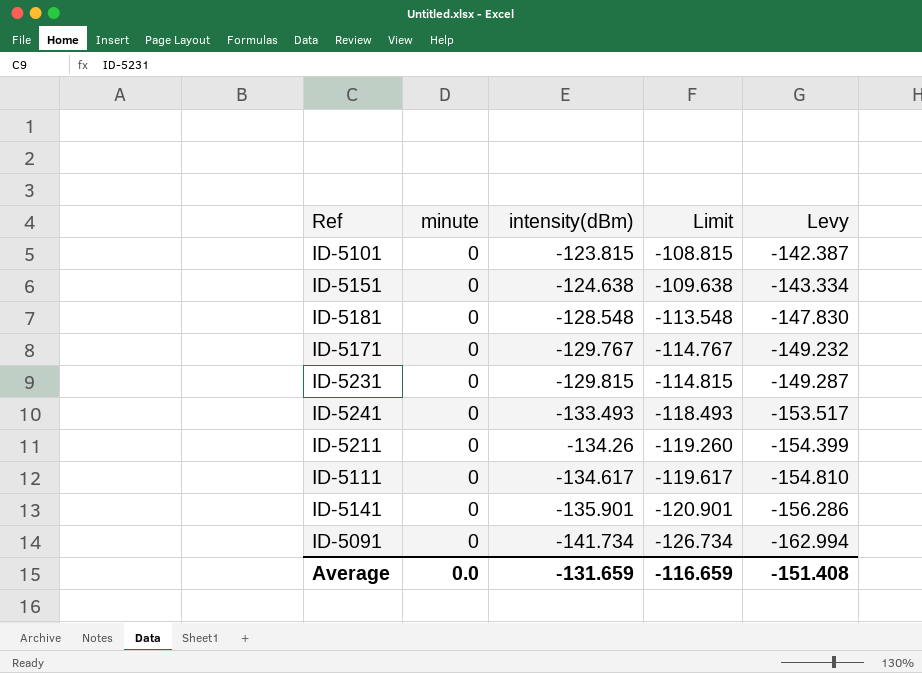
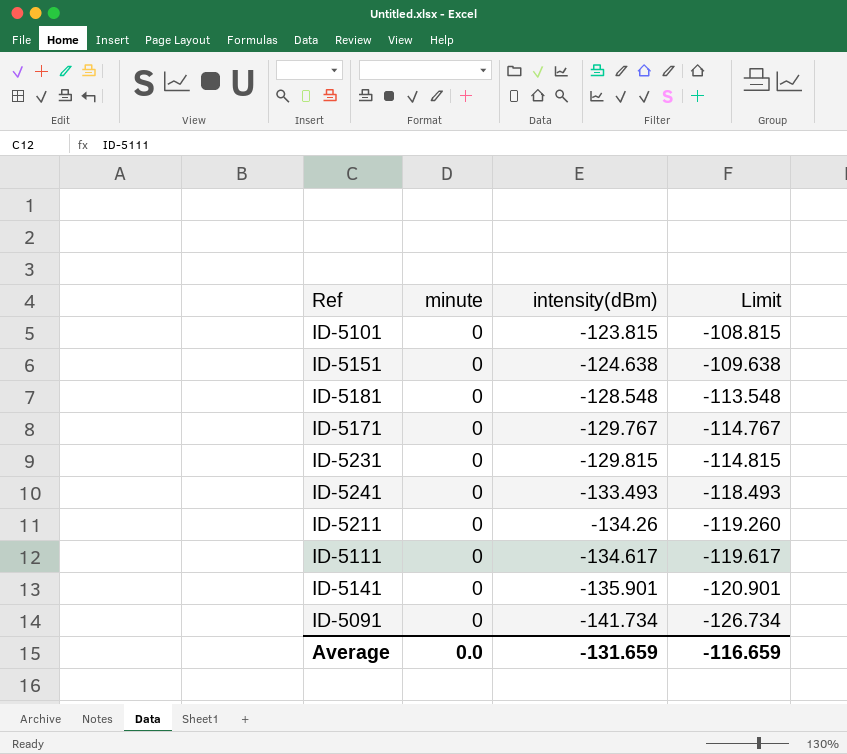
column Levy | formula: [intensity(dBm)] * 1.15 -> none

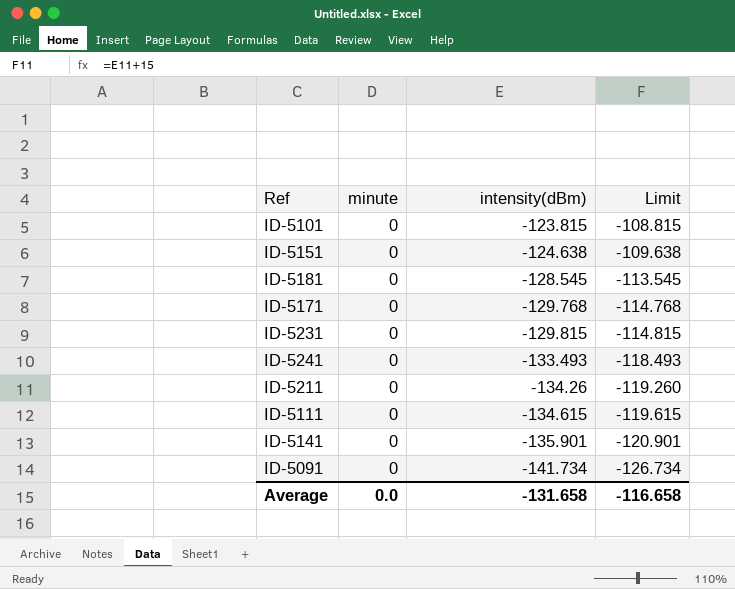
ID-5181 | intensity(dBm): -128.548 -> -128.545
ID-5181 | Limit: -113.548 -> -113.545
ID-5171 | intensity(dBm): -129.767 -> -129.768
ID-5171 | Limit: -114.767 -> -114.768
ID-5111 | intensity(dBm): -134.617 -> -134.615
ID-5111 | Limit: -119.617 -> -119.615
Average | intensity(dBm): -131.659 -> -131.658
Average | Limit: -116.659 -> -116.658

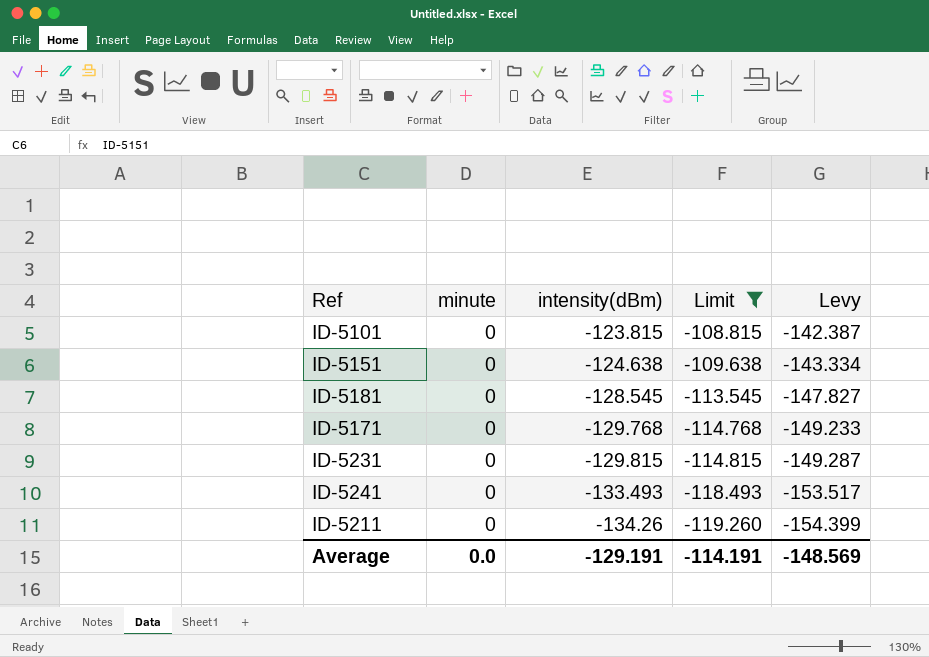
filter: none -> Limit >= -119.260
column Levy | formula: none -> [intensity(dBm)] * 1.15
Average | intensity(dBm): -131.658 -> -129.191
Average | Limit: -116.658 -> -114.191

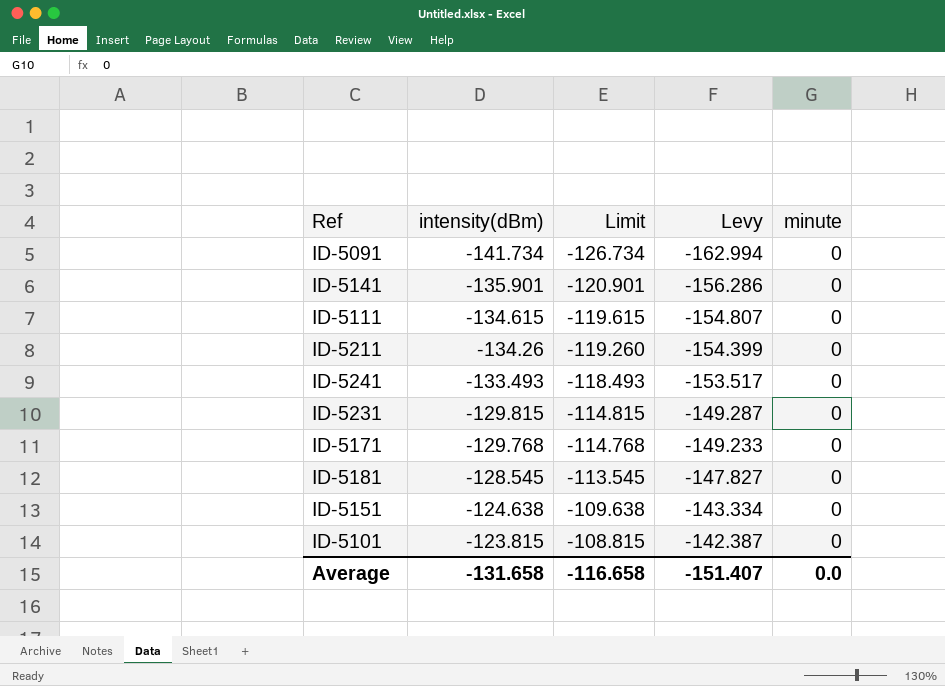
filter: Limit >= -119.260 -> none
row order: intensity(dBm) descending -> intensity(dBm) ascending
column minute | position: 2 -> 5
Average | intensity(dBm): -129.191 -> -131.658
Average | Limit: -114.191 -> -116.658
Average | Levy: -148.569 -> -151.407

